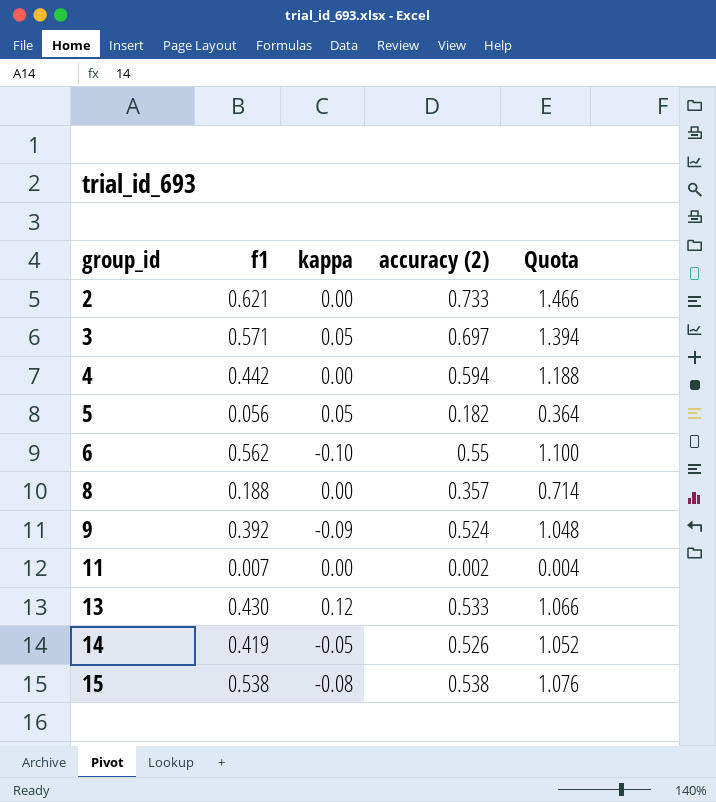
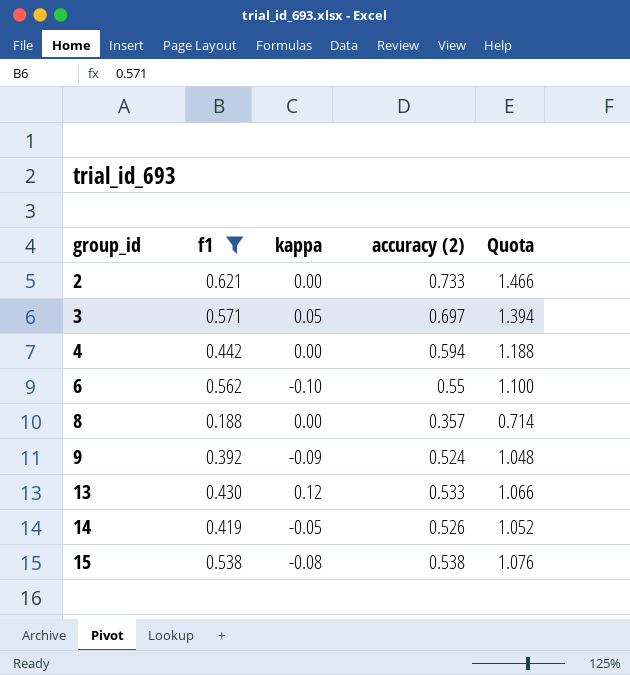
filter: none -> f1 >= 0.188

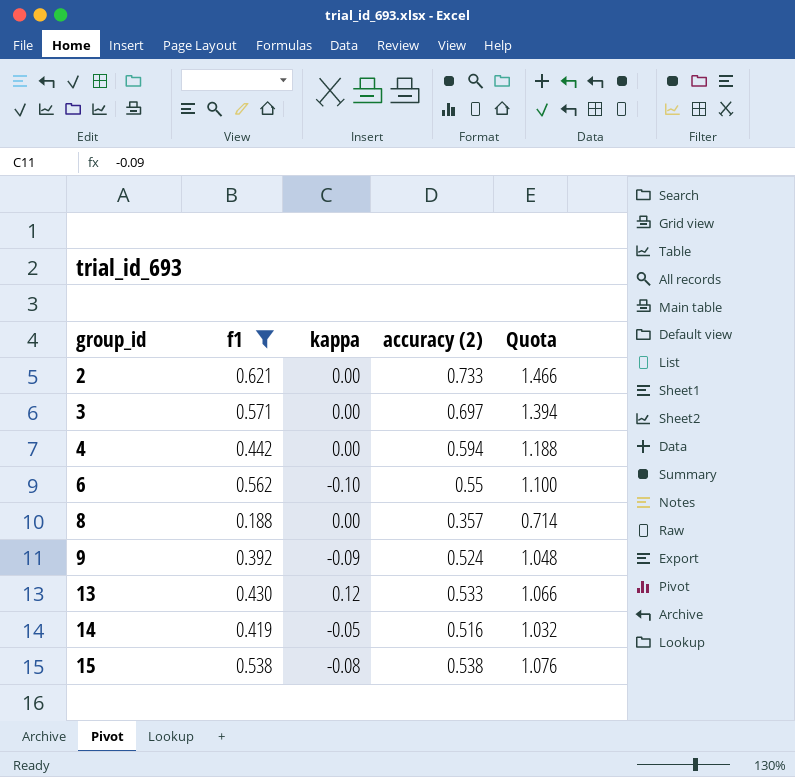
3 | kappa: 0.05 -> 0.00
14 | accuracy (2): 0.526 -> 0.516
14 | Quota: 1.052 -> 1.032

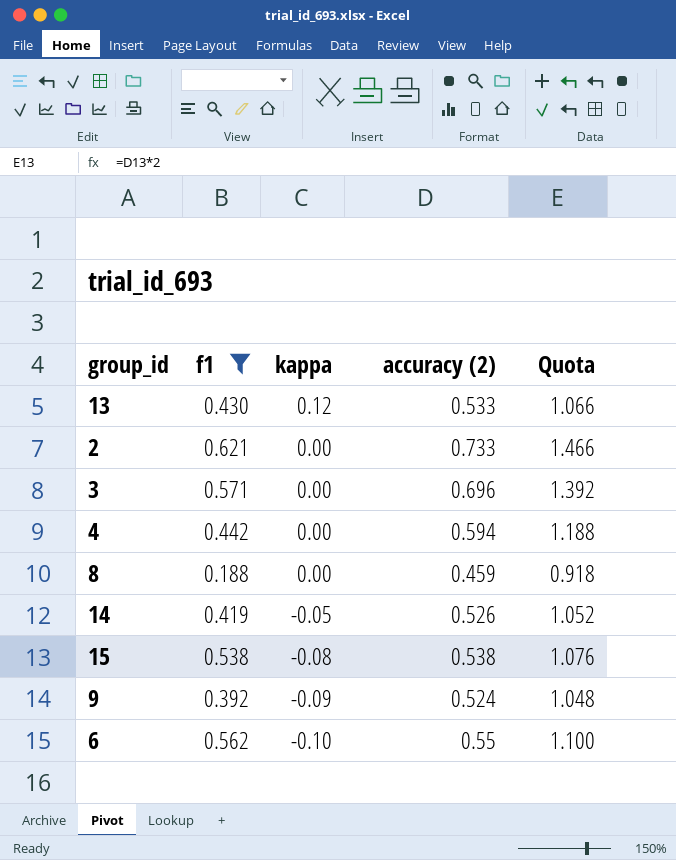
row order: group_id ascending -> kappa descending
3 | accuracy (2): 0.697 -> 0.696
3 | Quota: 1.394 -> 1.392
8 | accuracy (2): 0.357 -> 0.459
8 | Quota: 0.714 -> 0.918
14 | accuracy (2): 0.516 -> 0.526
14 | Quota: 1.032 -> 1.052

